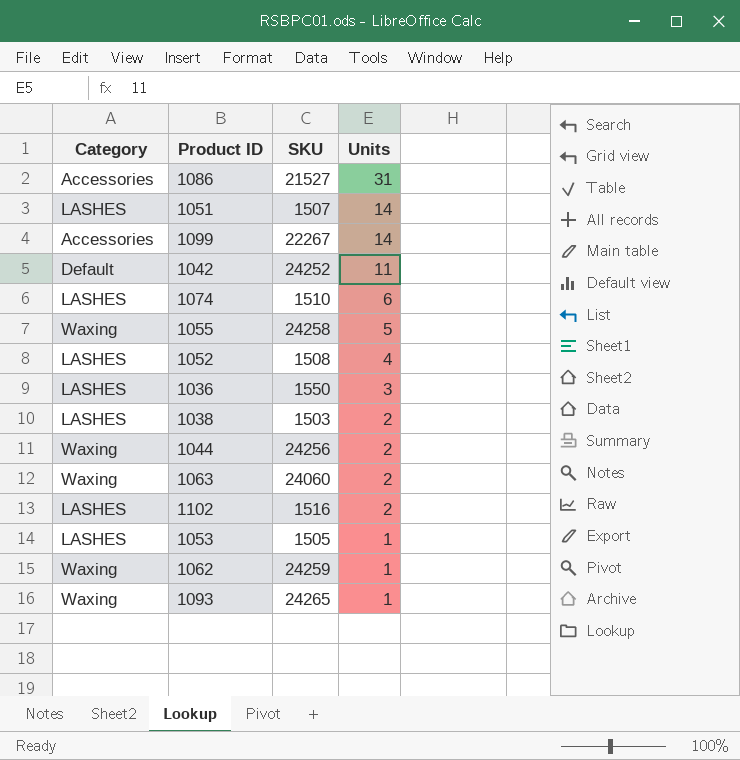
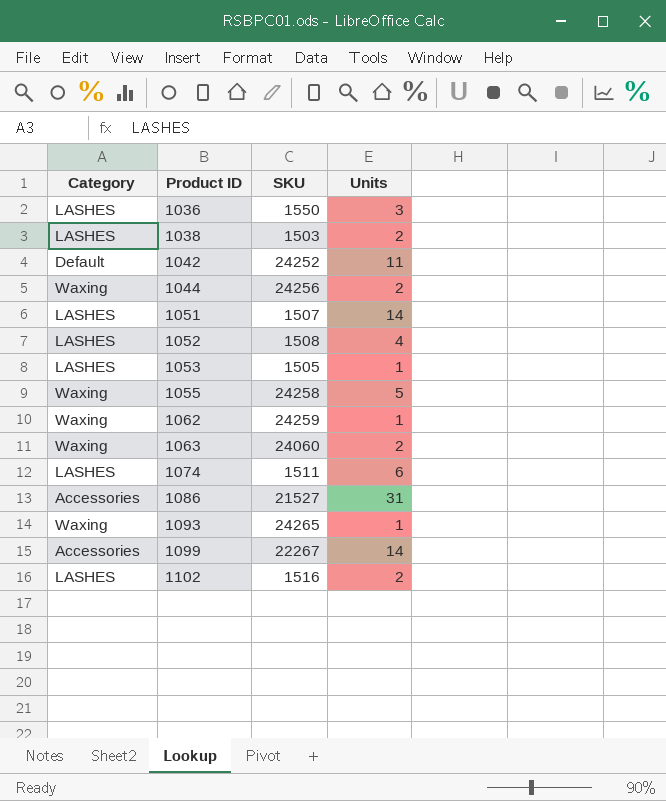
row order: Units descending -> Product ID ascending
1074 | SKU: 1510 -> 1511

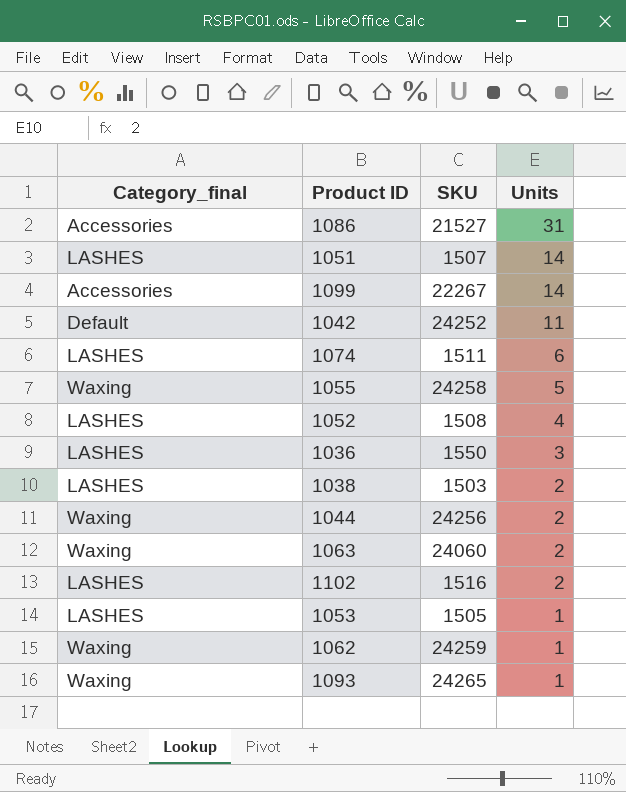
row order: Product ID ascending -> Units descending
column name: Category -> Category_final

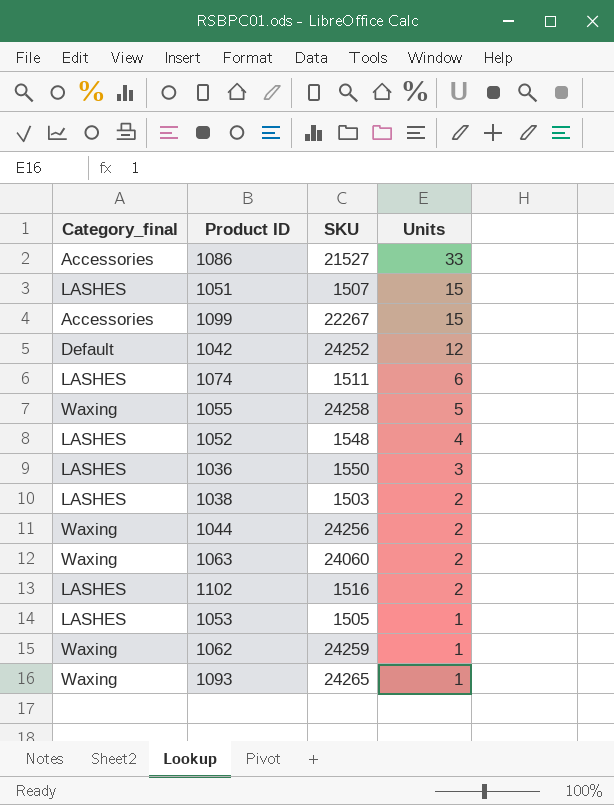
1086 | Units: 31 -> 33
1051 | Units: 14 -> 15
1099 | Units: 14 -> 15
1042 | Units: 11 -> 12
1052 | SKU: 1508 -> 1548

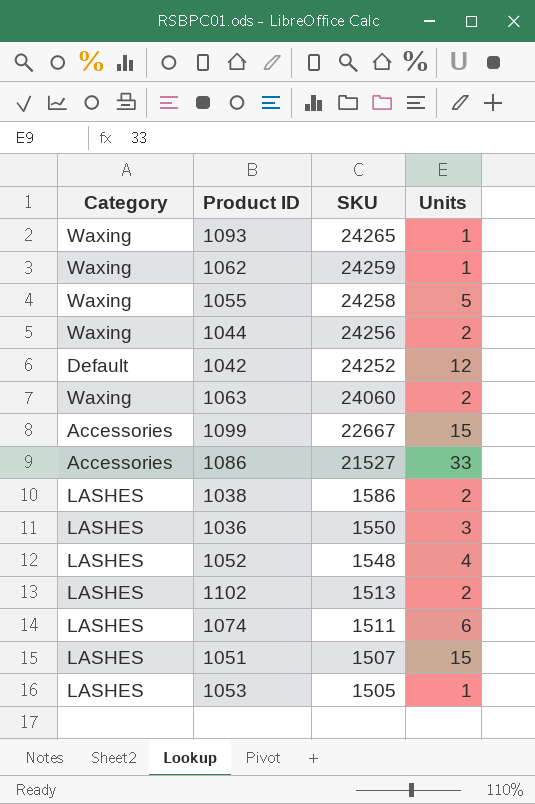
row order: Units descending -> SKU descending
column name: Category_final -> Category
1099 | SKU: 22267 -> 22667
1038 | SKU: 1503 -> 1586
1102 | SKU: 1516 -> 1513

